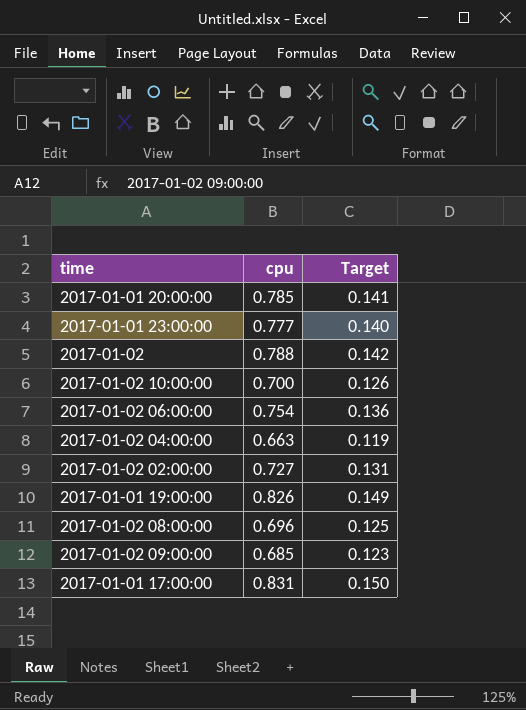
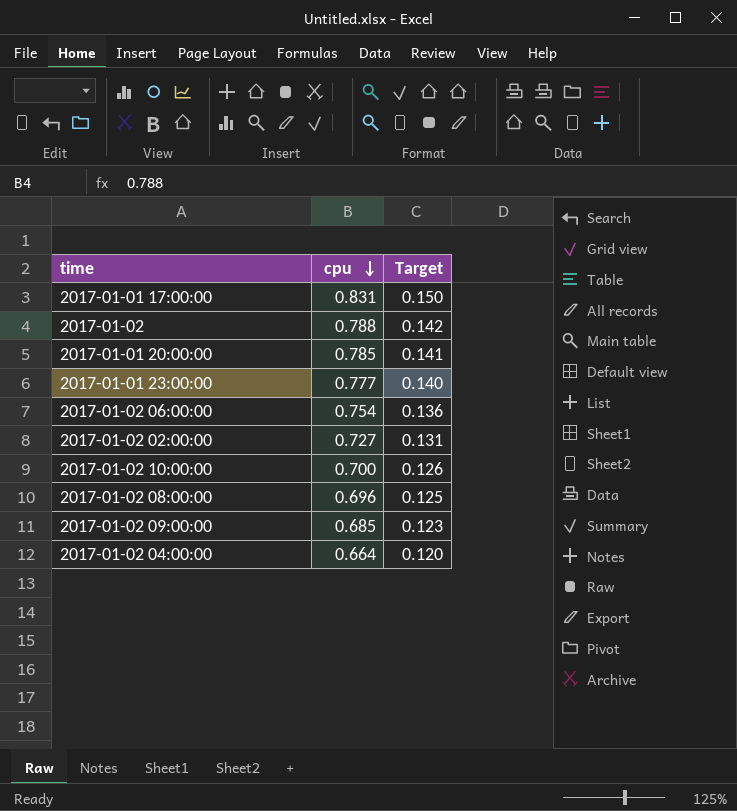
row order: none -> cpu descending
row 2017-01-01 19:00:00: 0.826 | 0.149 -> none
2017-01-02 04:00:00 | cpu: 0.663 -> 0.664
2017-01-02 04:00:00 | Target: 0.119 -> 0.120

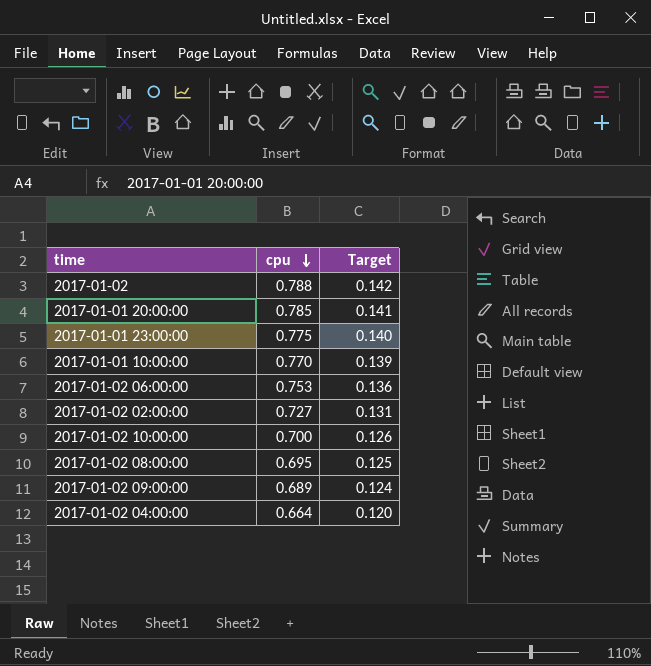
row 2017-01-01 17:00:00: 0.831 | 0.150 -> none
2017-01-01 23:00:00 | cpu: 0.777 -> 0.775
row 2017-01-01 10:00:00: none -> 0.770 | 0.139
2017-01-02 06:00:00 | cpu: 0.754 -> 0.753
2017-01-02 08:00:00 | cpu: 0.696 -> 0.695
2017-01-02 09:00:00 | cpu: 0.685 -> 0.689
2017-01-02 09:00:00 | Target: 0.123 -> 0.124

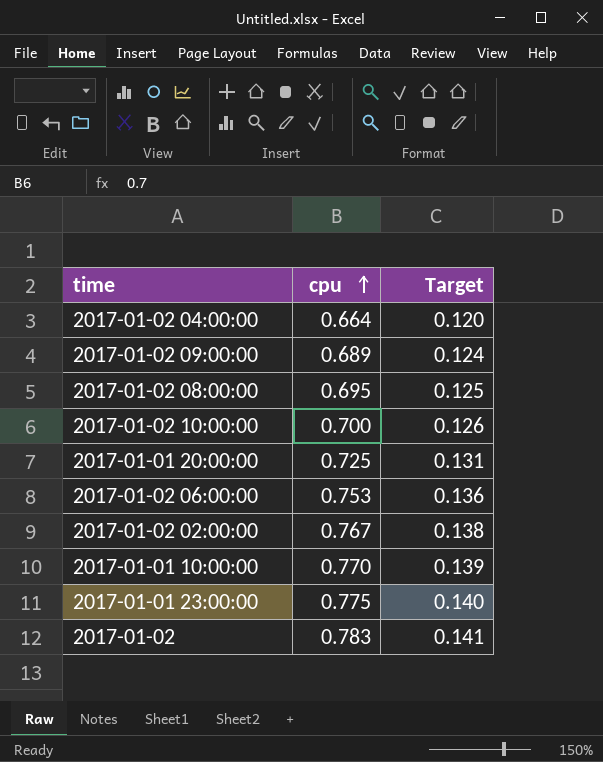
row order: cpu descending -> cpu ascending
2017-01-01 20:00:00 | cpu: 0.785 -> 0.725
2017-01-01 20:00:00 | Target: 0.141 -> 0.131
2017-01-02 02:00:00 | cpu: 0.727 -> 0.767
2017-01-02 02:00:00 | Target: 0.131 -> 0.138
2017-01-02 | cpu: 0.788 -> 0.783
2017-01-02 | Target: 0.142 -> 0.141

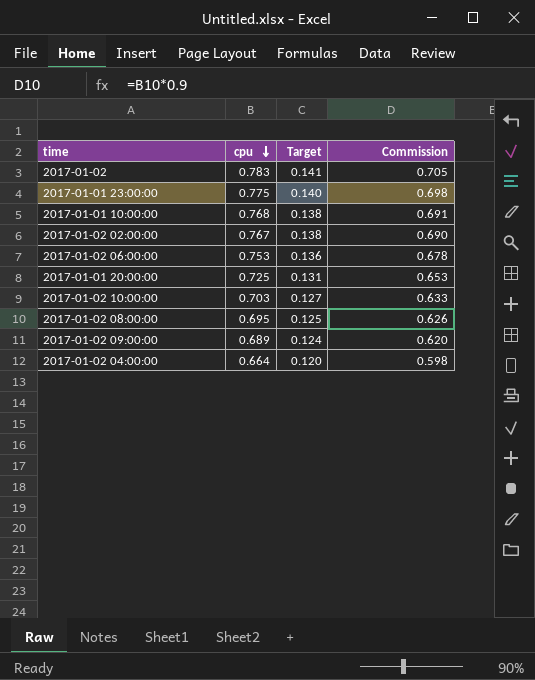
row order: cpu ascending -> cpu descending
column Commission | formula: none -> [cpu] * 0.9
2017-01-01 10:00:00 | cpu: 0.770 -> 0.768
2017-01-01 10:00:00 | Target: 0.139 -> 0.138
2017-01-02 10:00:00 | cpu: 0.700 -> 0.703
2017-01-02 10:00:00 | Target: 0.126 -> 0.127

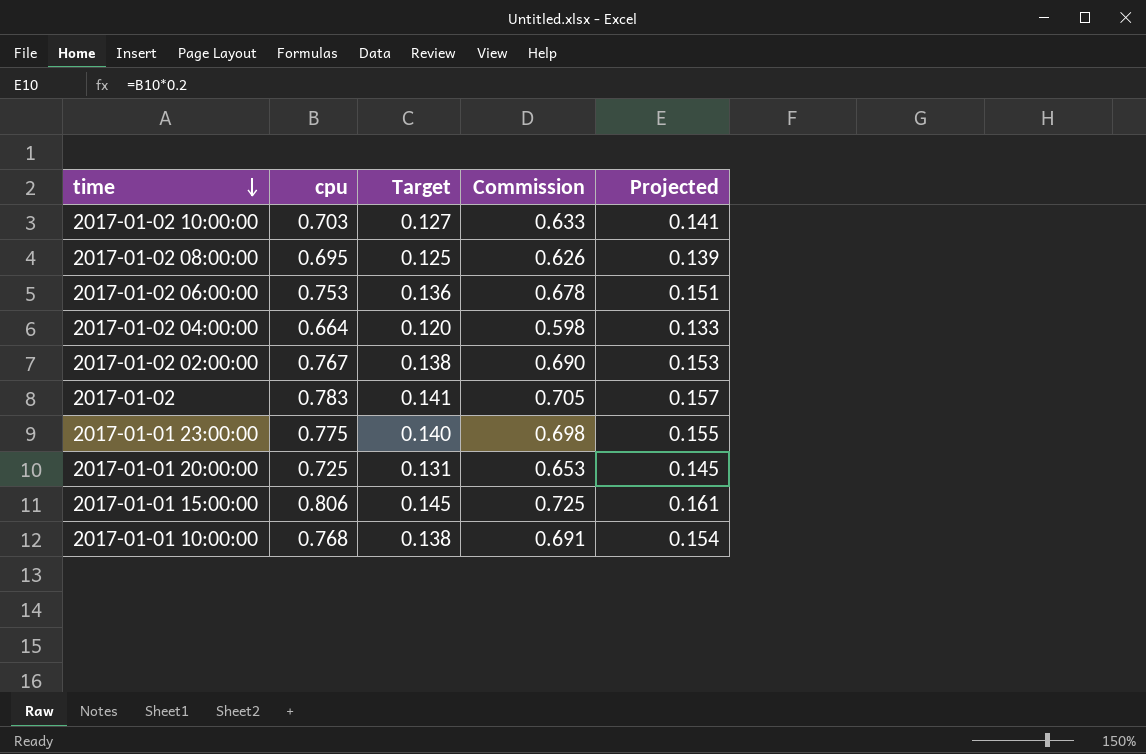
row order: cpu descending -> time descending
column Projected | formula: none -> [cpu] * 0.2
row 2017-01-02 09:00:00: 0.689 | 0.124 | 0.620 -> none
row 2017-01-01 15:00:00: none -> 0.806 | 0.145 | 0.725 | 0.161

